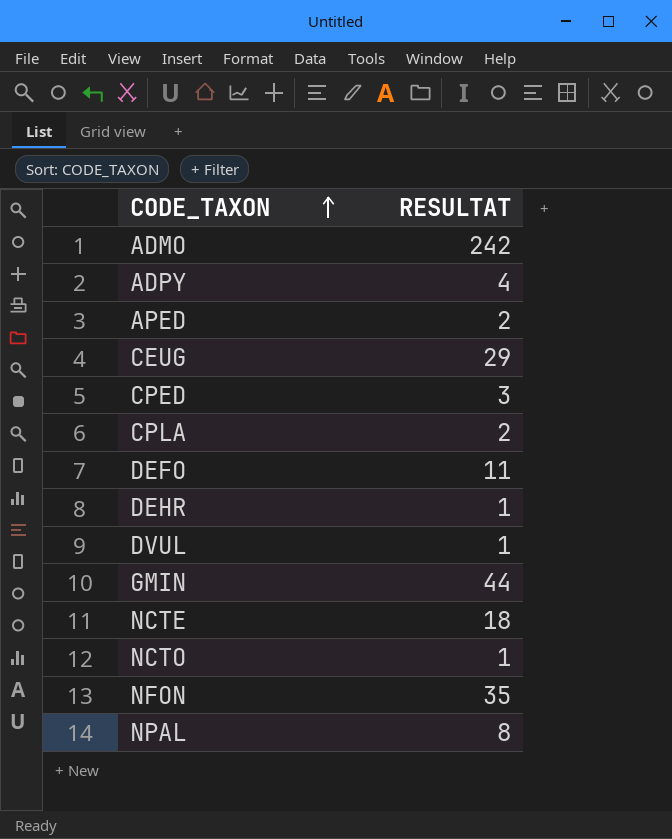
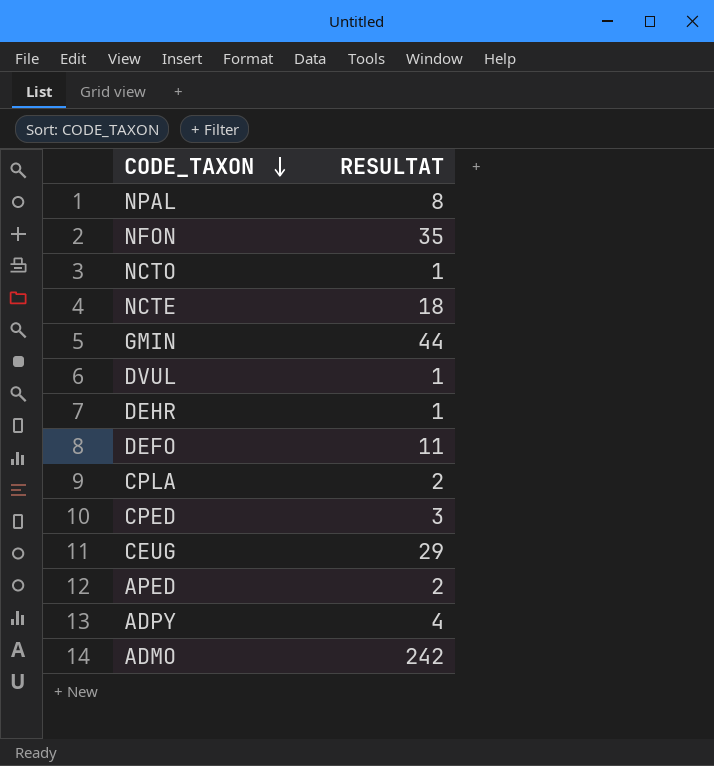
row order: CODE_TAXON ascending -> CODE_TAXON descending

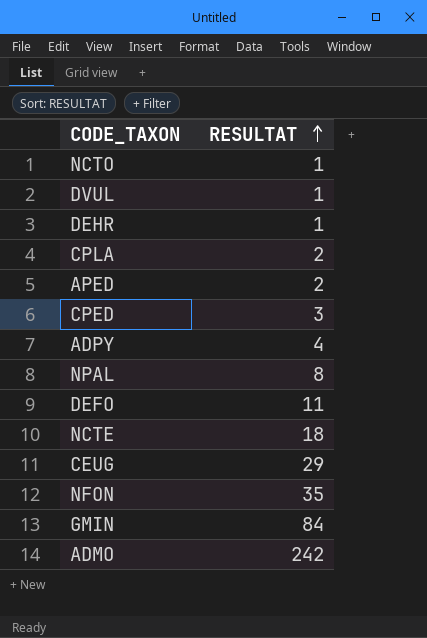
row order: CODE_TAXON descending -> RESULTAT ascending
GMIN | RESULTAT: 44 -> 84

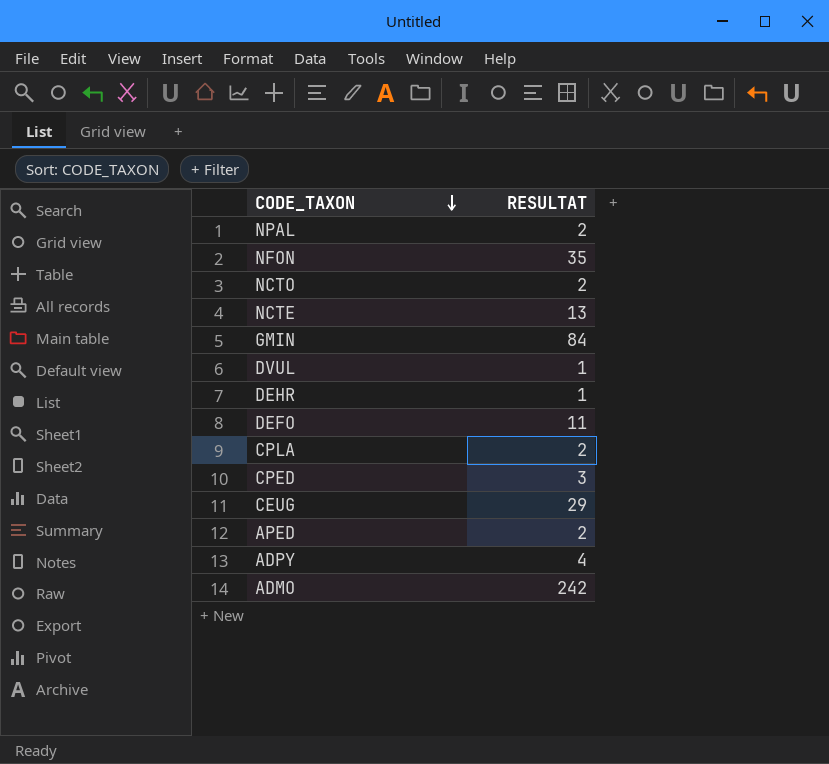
row order: RESULTAT ascending -> CODE_TAXON descending
NPAL | RESULTAT: 8 -> 2
NCTO | RESULTAT: 1 -> 2
NCTE | RESULTAT: 18 -> 13

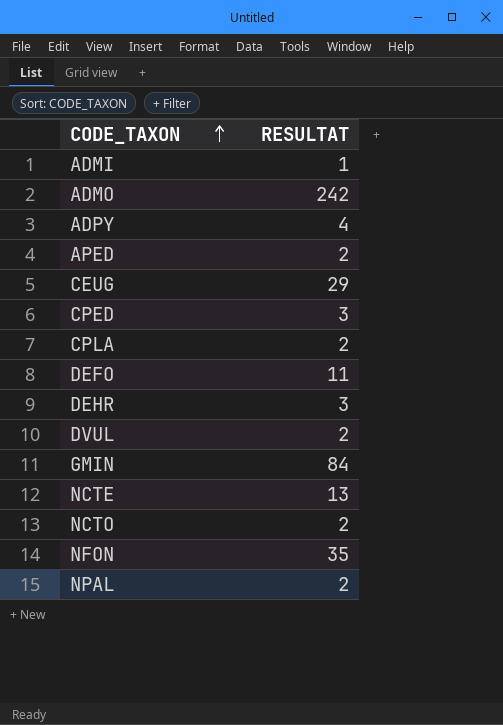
row order: CODE_TAXON descending -> CODE_TAXON ascending
row ADMI: none -> 1
DEHR | RESULTAT: 1 -> 3
DVUL | RESULTAT: 1 -> 2

